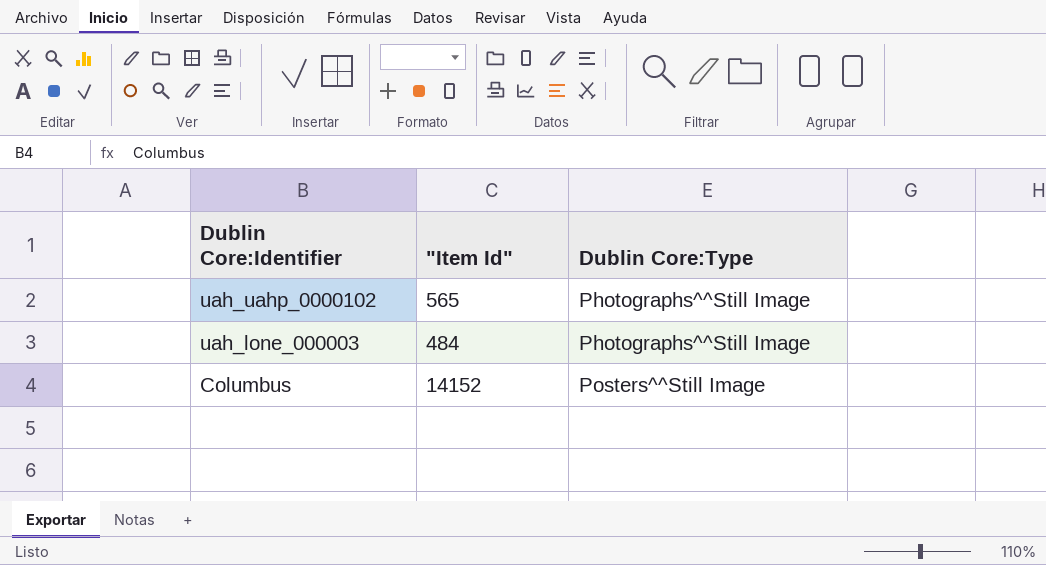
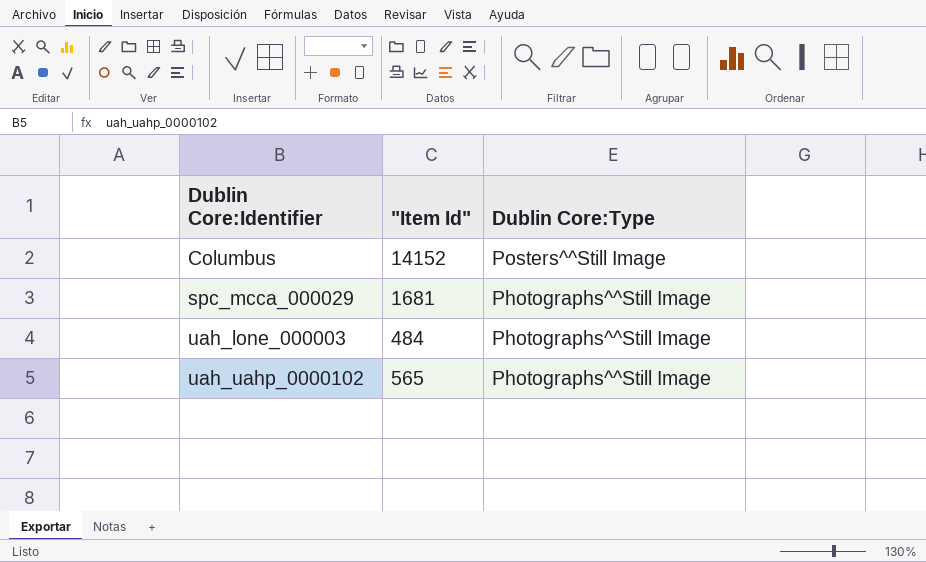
row order: Dublin Core:Identifier descending -> Dublin Core:Identifier ascending
row spc_mcca_000029: none -> 1681 | Photographs^^Still Image

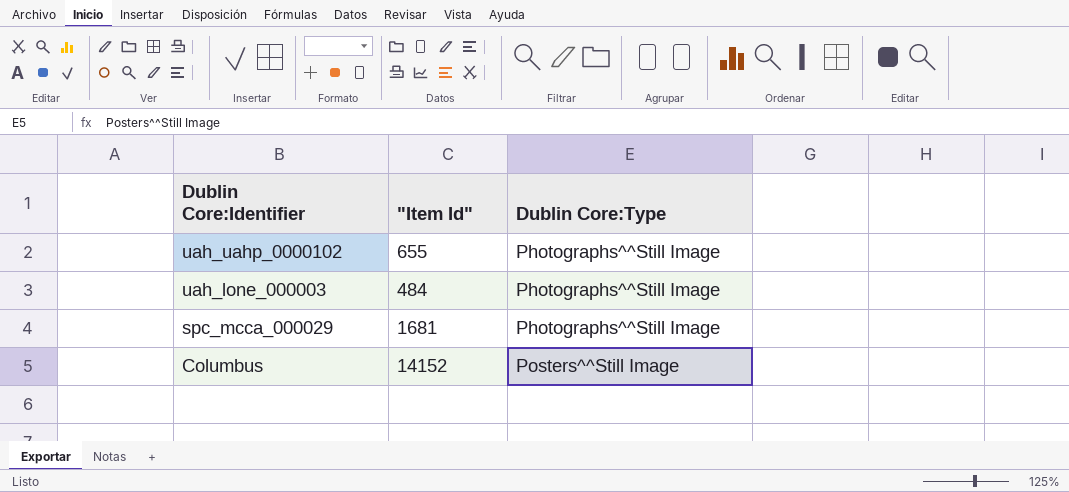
row order: Dublin Core:Identifier ascending -> Dublin Core:Identifier descending
uah_uahp_0000102 | "Item Id": 565 -> 655

